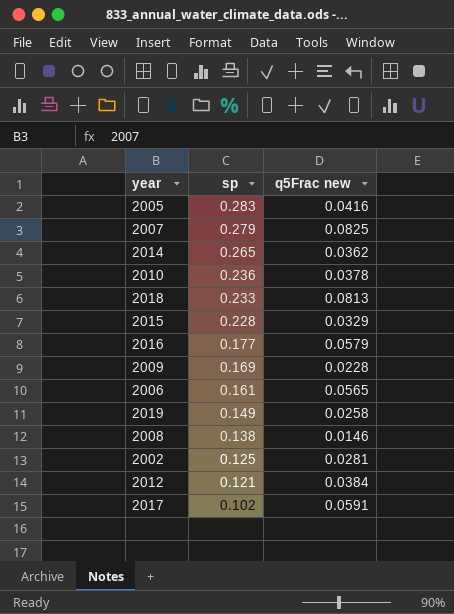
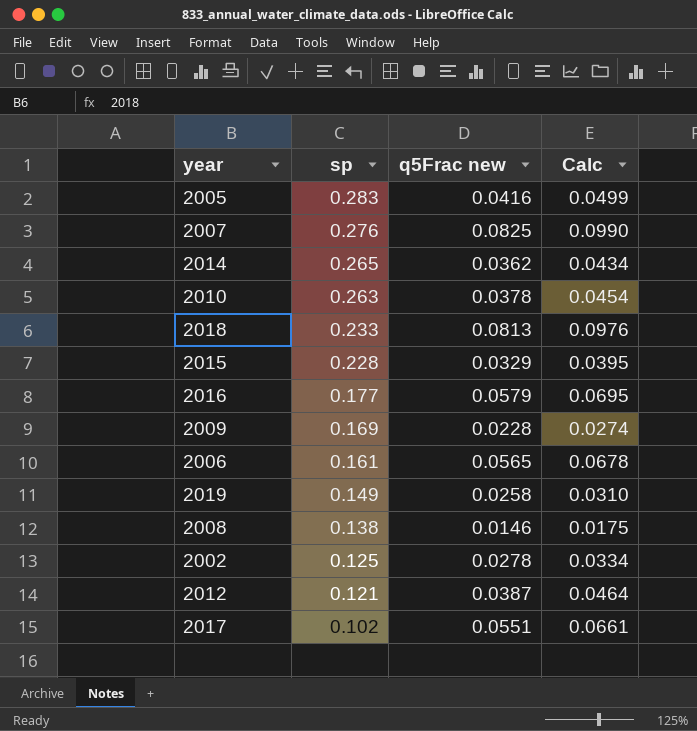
column Calc | formula: none -> [q5Frac new] * 1.2
2007 | sp: 0.279 -> 0.276
2010 | sp: 0.236 -> 0.263
2002 | q5Frac new: 0.0281 -> 0.0278
2012 | q5Frac new: 0.0384 -> 0.0387
2017 | q5Frac new: 0.0591 -> 0.0551

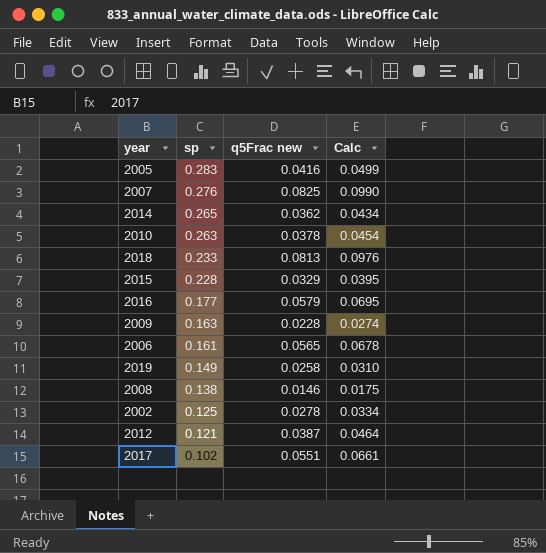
2009 | sp: 0.169 -> 0.163

